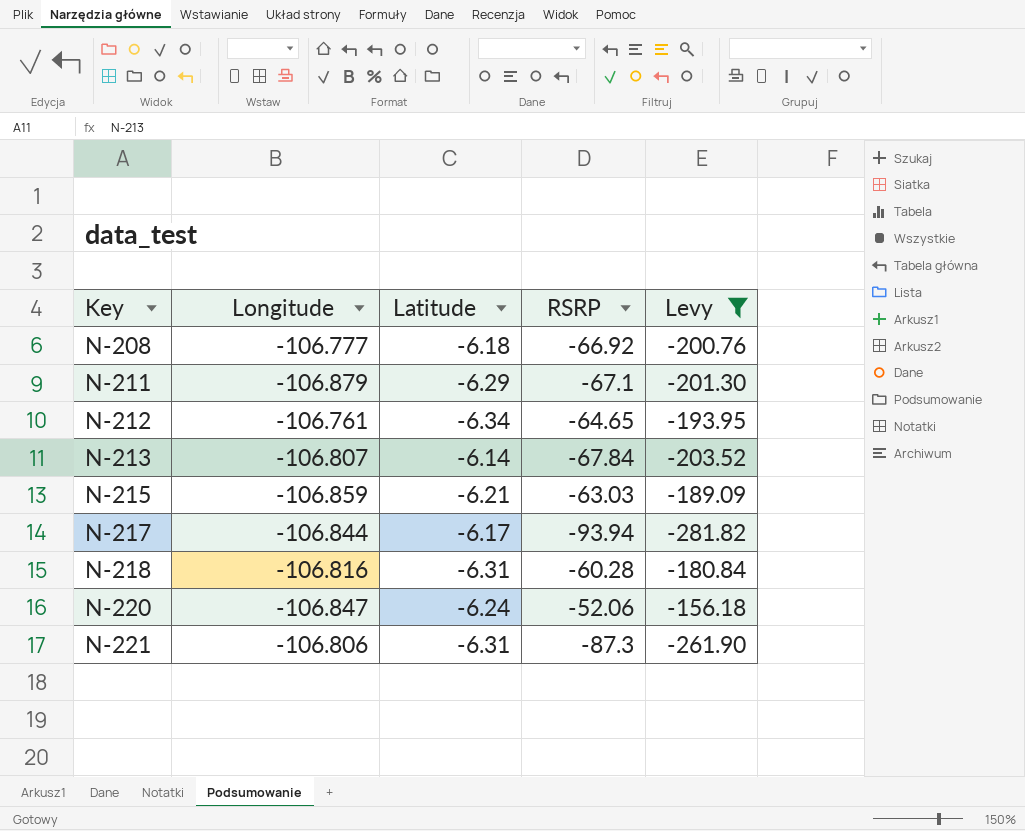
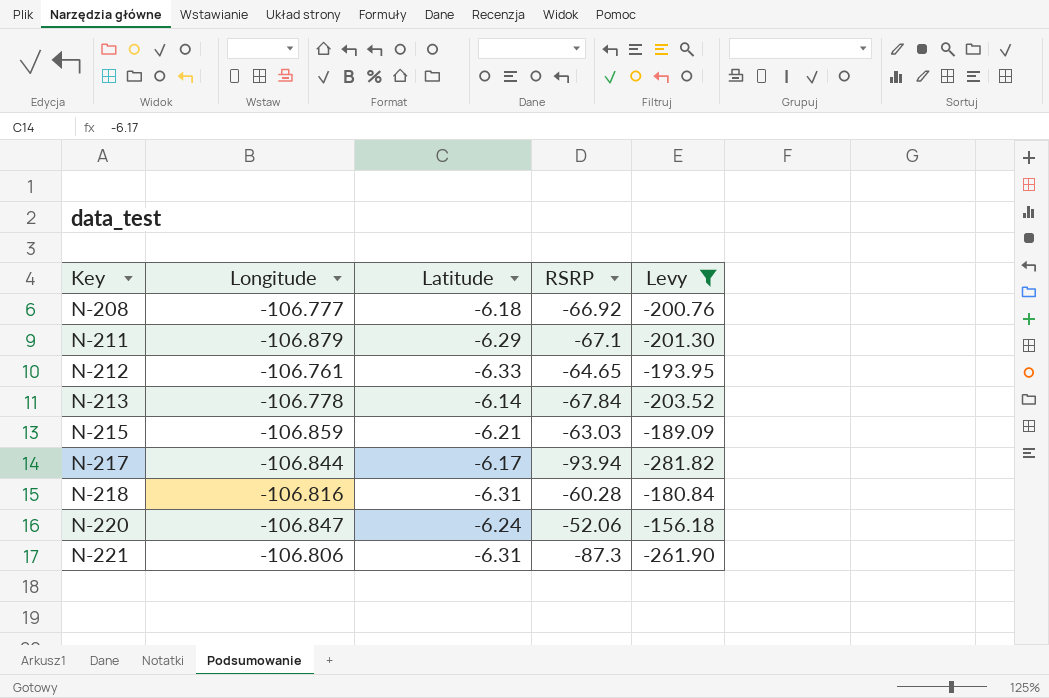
N-212 | Latitude: -6.34 -> -6.33
N-213 | Longitude: -106.807 -> -106.778

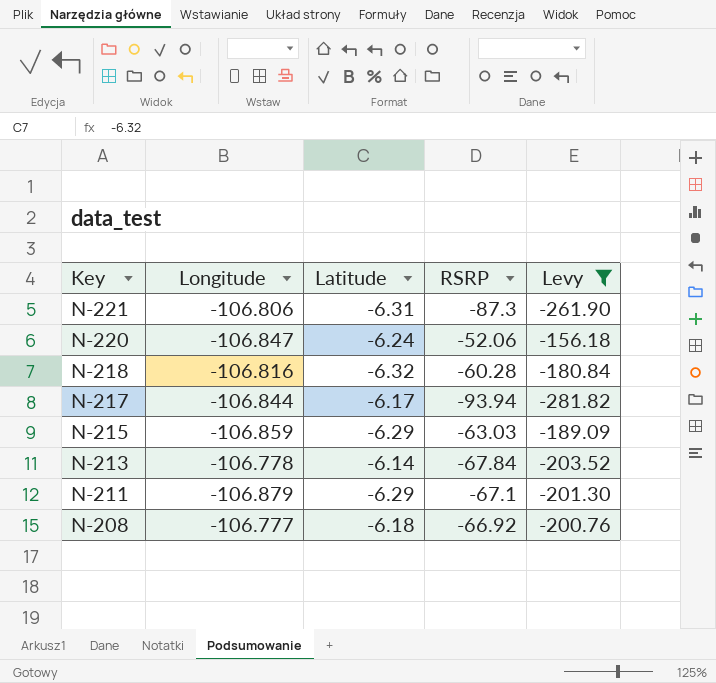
row order: Key ascending -> Key descending
row N-212: -106.761 | -6.33 | -64.65 | -193.95 -> none
N-218 | Latitude: -6.31 -> -6.32
N-215 | Latitude: -6.21 -> -6.29

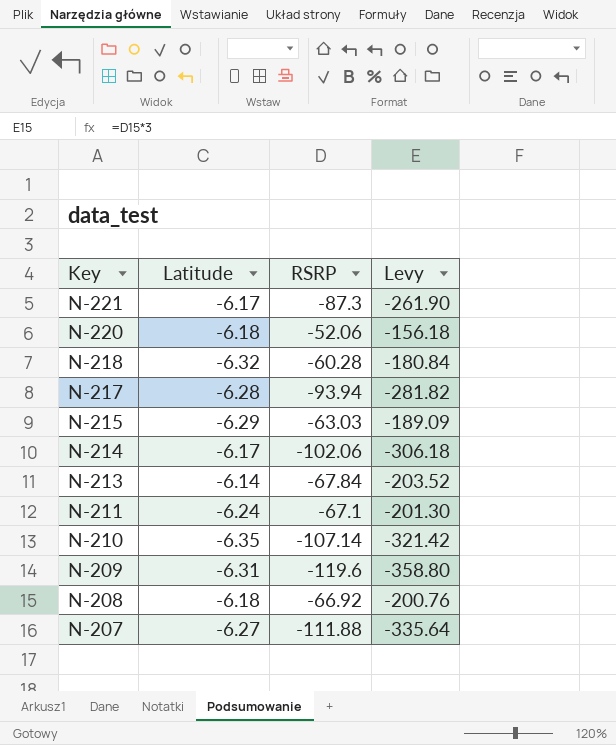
filter: Levy >= -281.82 -> none
column Longitude | position: 2 -> none
N-221 | Latitude: -6.31 -> -6.17
N-220 | Latitude: -6.24 -> -6.18
N-217 | Latitude: -6.17 -> -6.28
N-211 | Latitude: -6.29 -> -6.24

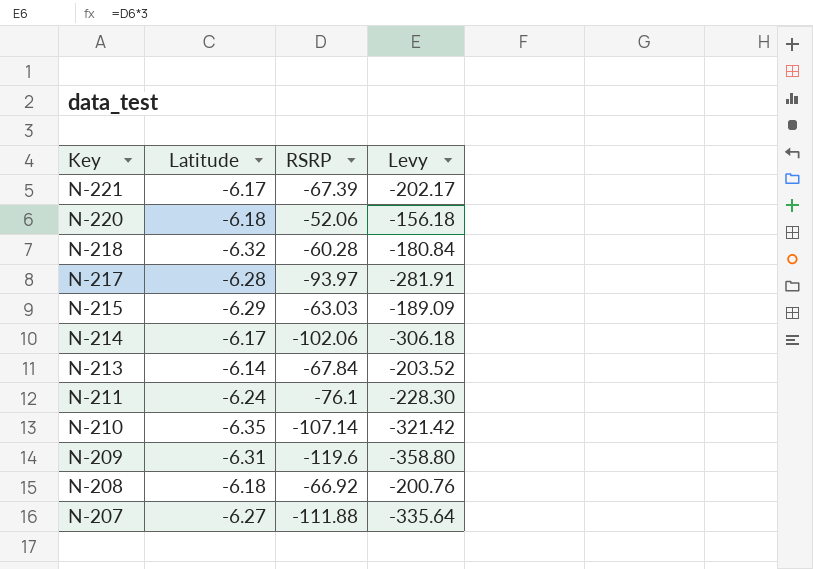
N-221 | RSRP: -87.3 -> -67.39
N-221 | Levy: -261.90 -> -202.17
N-217 | RSRP: -93.94 -> -93.97
N-217 | Levy: -281.82 -> -281.91
N-211 | RSRP: -67.1 -> -76.1
N-211 | Levy: -201.30 -> -228.30

